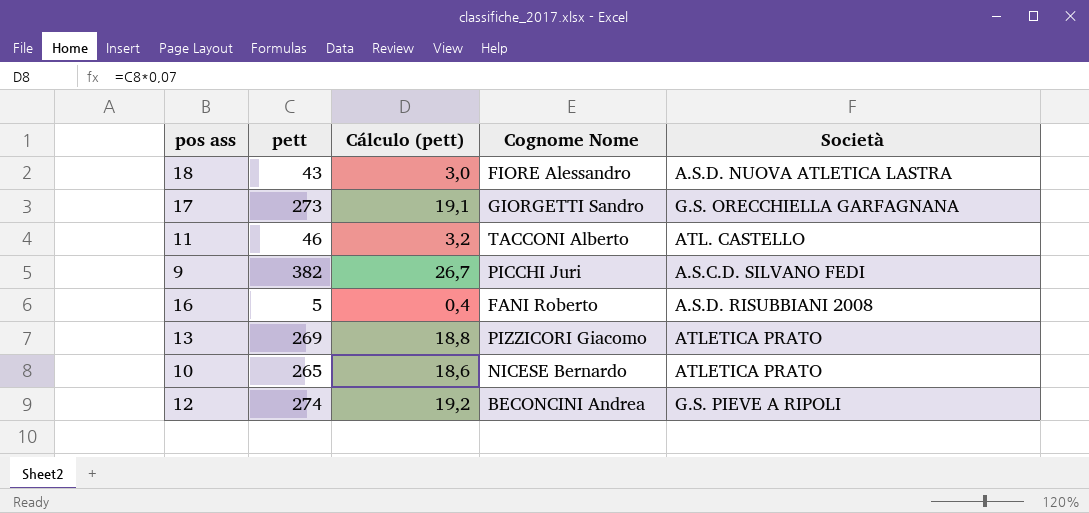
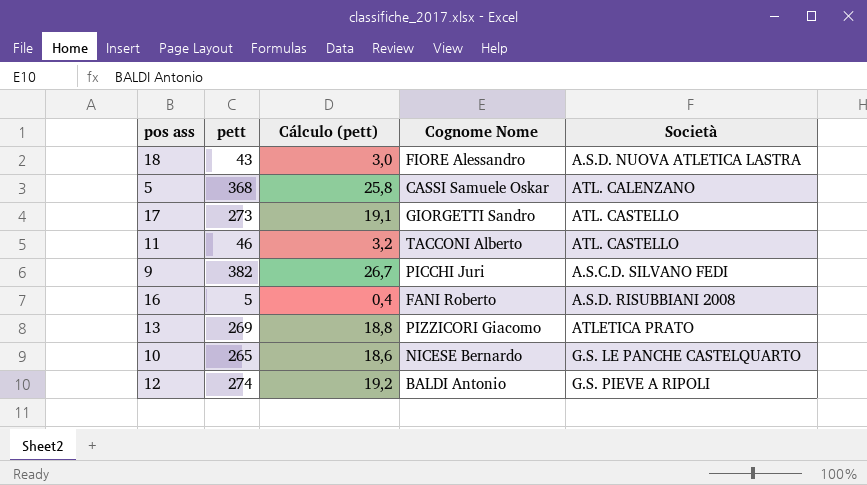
row 5: none -> 368 | 25,8 | CASSI Samuele Oskar | ATL. CALENZANO
17 | Società: G.S. ORECCHIELLA GARFAGNANA -> ATL. CASTELLO
10 | Società: ATLETICA PRATO -> G.S. LE PANCHE CASTELQUARTO
12 | Cognome Nome: BECONCINI Andrea -> BALDI Antonio

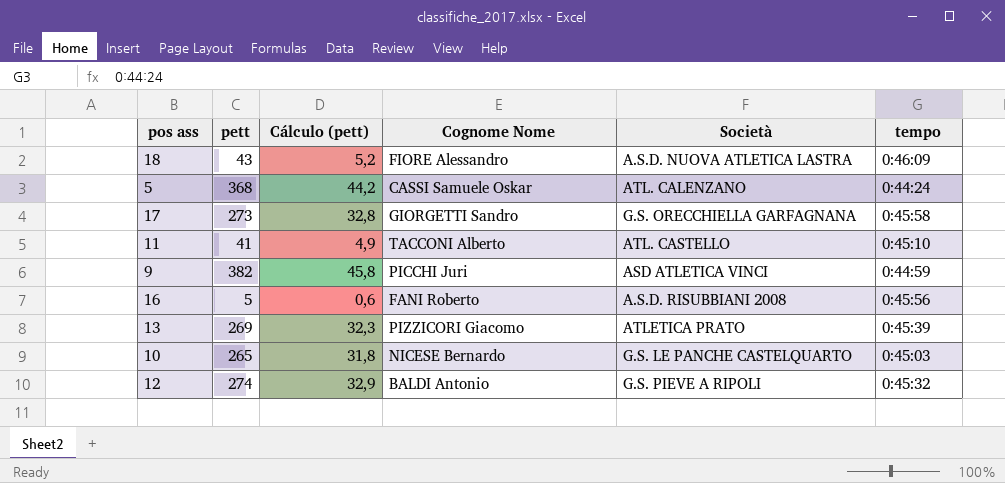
column Cálculo (pett) | formula: [pett] * 0,07 -> [pett] * 0,12
column tempo | position: none -> 6
17 | Società: ATL. CASTELLO -> G.S. ORECCHIELLA GARFAGNANA
11 | pett: 46 -> 41
9 | Società: A.S.C.D. SILVANO FEDI -> ASD ATLETICA VINCI

